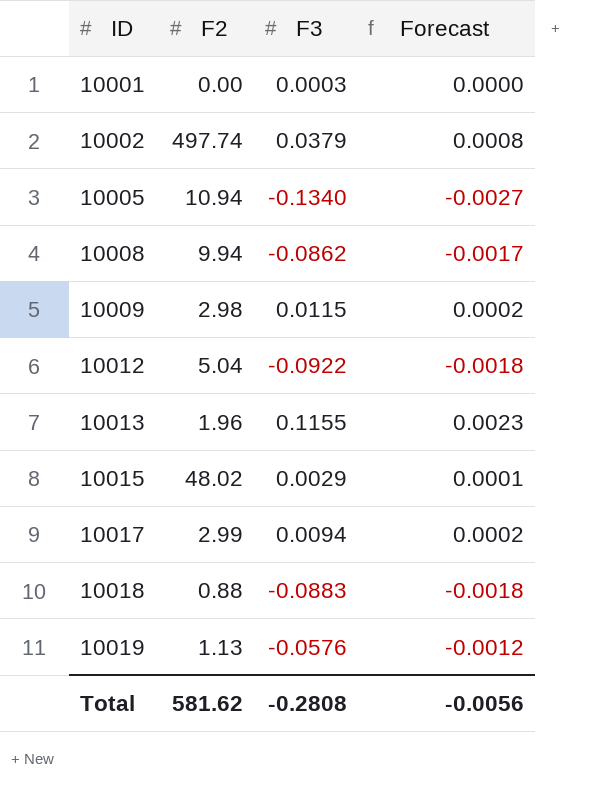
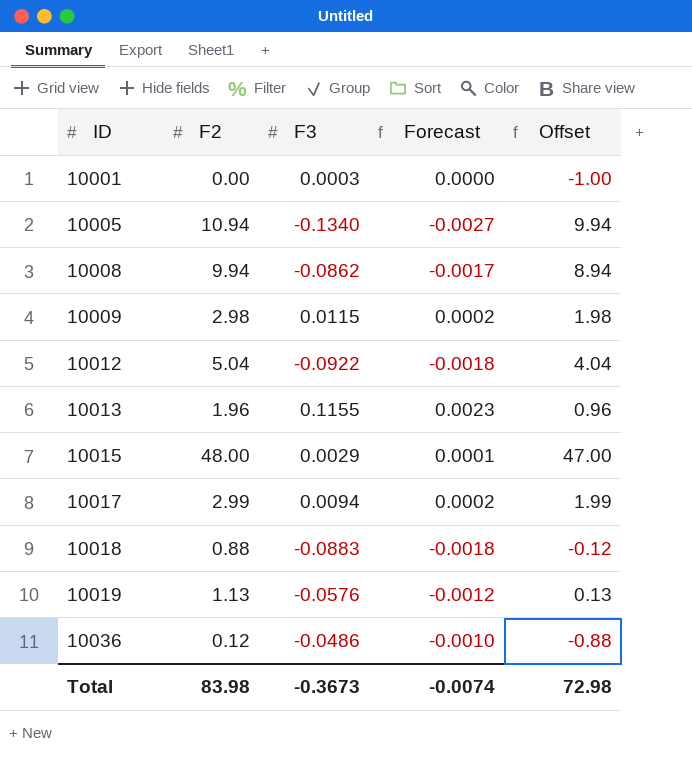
column Offset | formula: none -> [F2] - 1
row 10002: 497.74 | 0.0379 | 0.0008 -> none
10015 | F2: 48.02 -> 48.00
row 10036: none -> 0.12 | -0.0486 | -0.0010 | -0.88
Total | F2: 581.62 -> 83.98
Total | F3: -0.2808 -> -0.3673
Total | Forecast: -0.0056 -> -0.0074

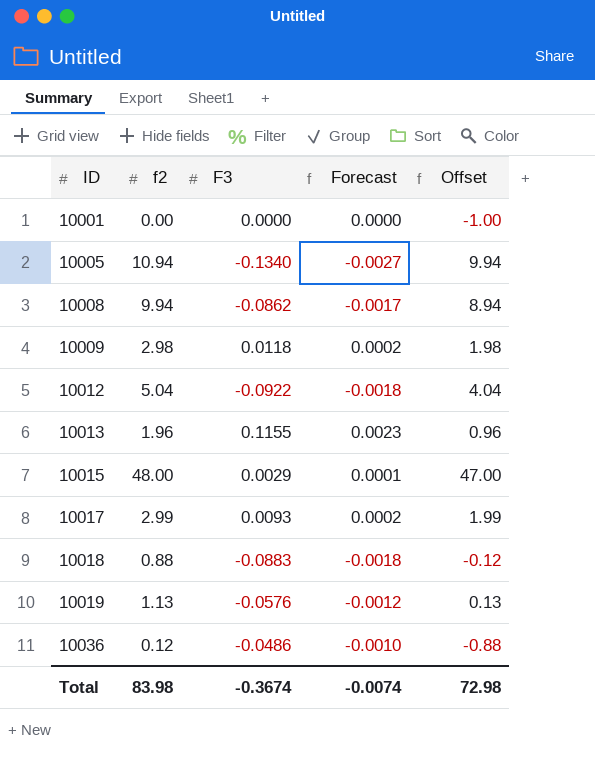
column name: F2 -> f2
10001 | F3: 0.0003 -> 0.0000
10009 | F3: 0.0115 -> 0.0118
10017 | F3: 0.0094 -> 0.0093
Total | F3: -0.3673 -> -0.3674

